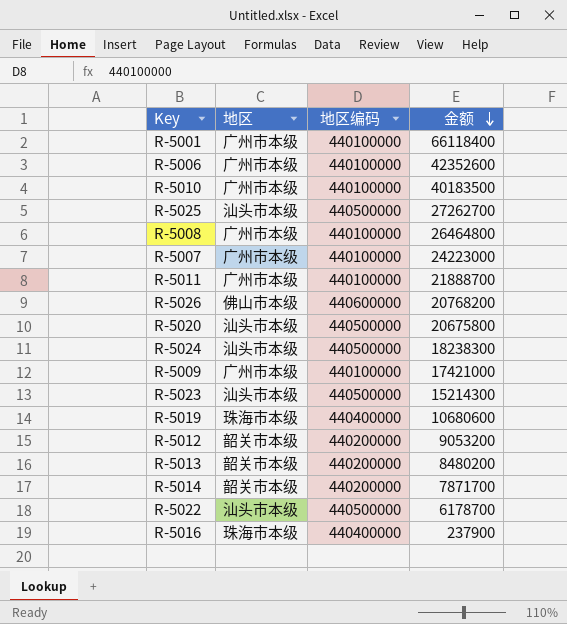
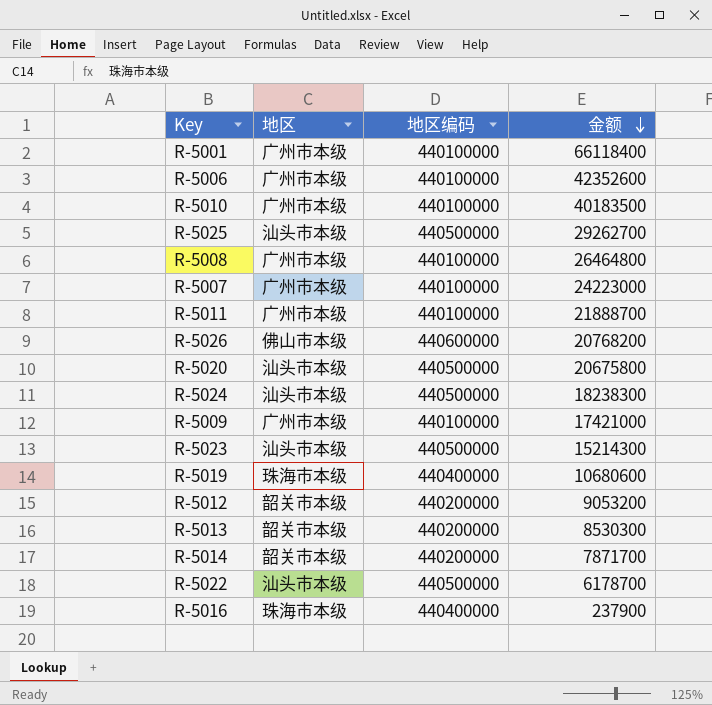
R-5025 | 金额: 27262700 -> 29262700
R-5013 | 金额: 8480200 -> 8530300

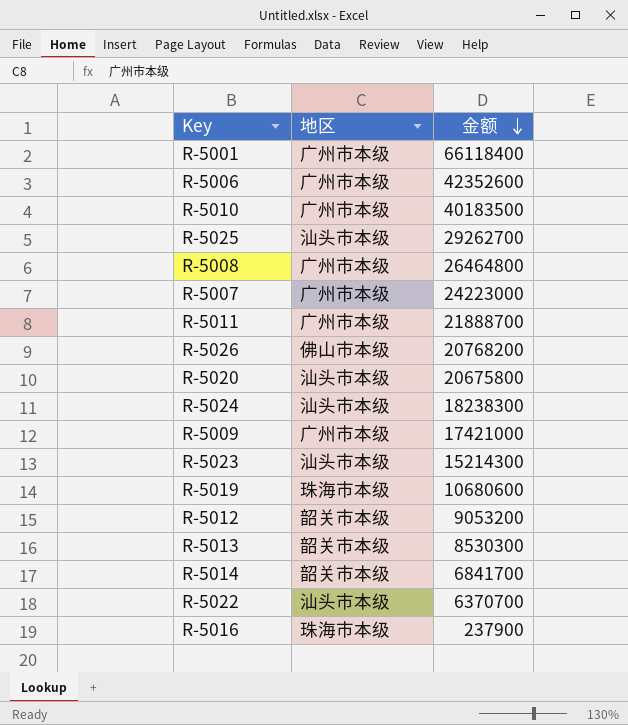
column 地区编码 | position: 3 -> none
R-5014 | 金额: 7871700 -> 6841700
R-5022 | 金额: 6178700 -> 6370700

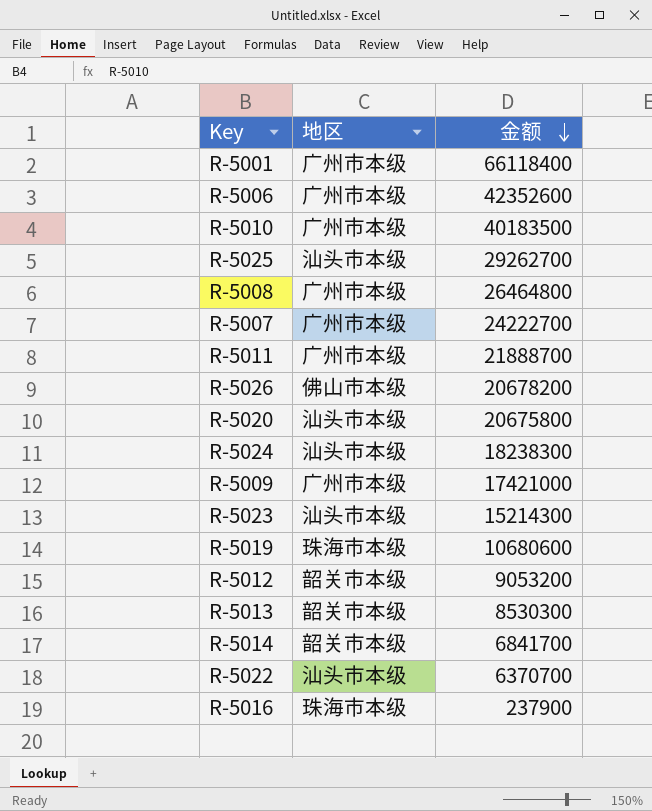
R-5007 | 金额: 24223000 -> 24222700
R-5026 | 金额: 20768200 -> 20678200

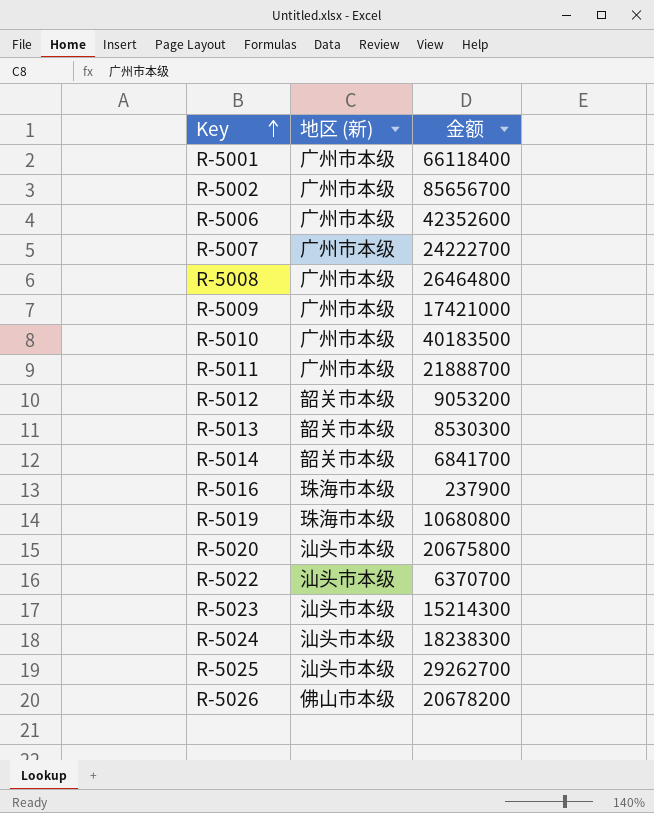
row order: 金额 descending -> Key ascending
column name: 地区 -> 地区 (新)
row R-5002: none -> 广州市本级 | 85656700
R-5019 | 金额: 10680600 -> 10680800

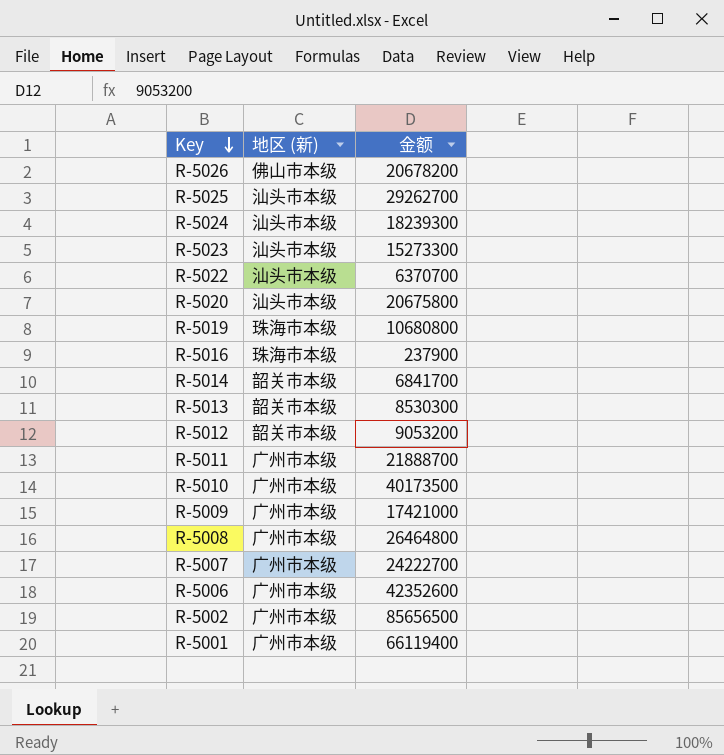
row order: Key ascending -> Key descending
R-5024 | 金额: 18238300 -> 18239300
R-5023 | 金额: 15214300 -> 15273300
R-5010 | 金额: 40183500 -> 40173500
R-5002 | 金额: 85656700 -> 85656500
R-5001 | 金额: 66118400 -> 66119400

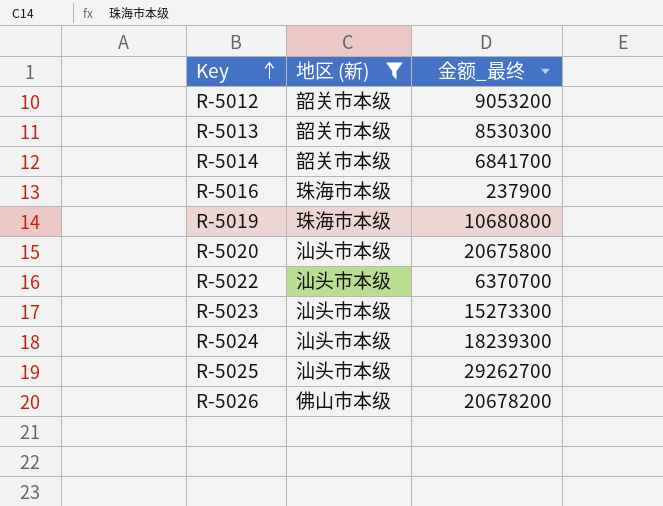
filter: none -> 地区 (新) != 广州市本级
row order: Key descending -> Key ascending
column name: 金额 -> 金额_最终

